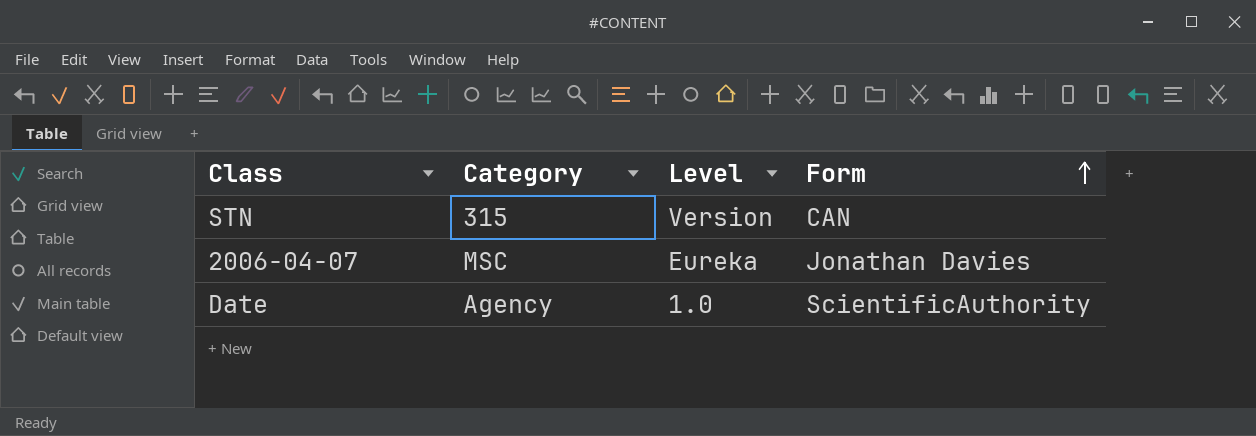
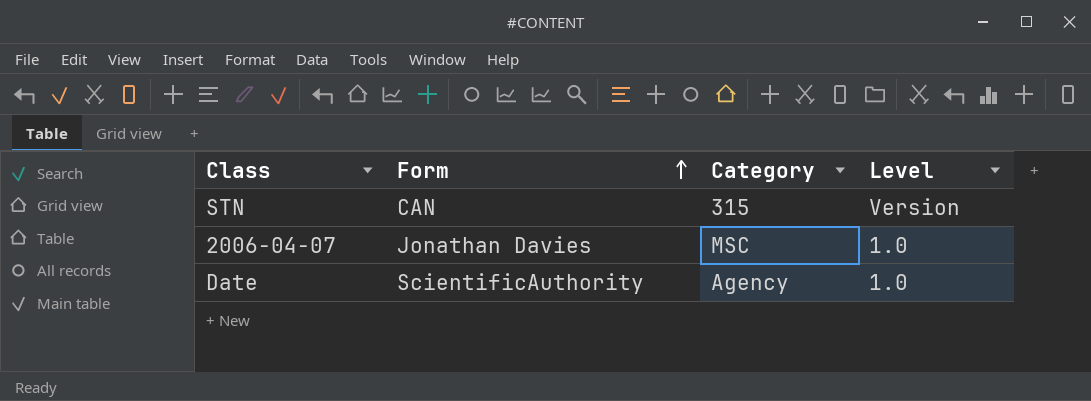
column Form | position: 4 -> 2
2006-04-07 | Level: Eureka -> 1.0

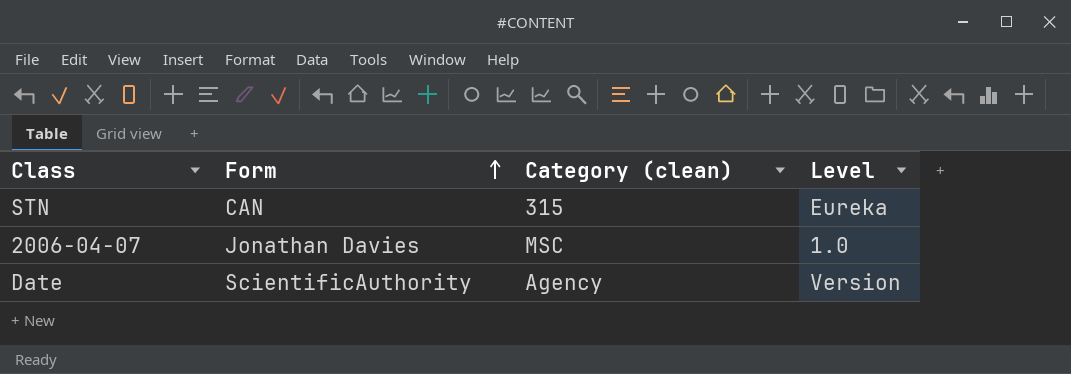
column name: Category -> Category (clean)
STN | Level: Version -> Eureka
Date | Level: 1.0 -> Version

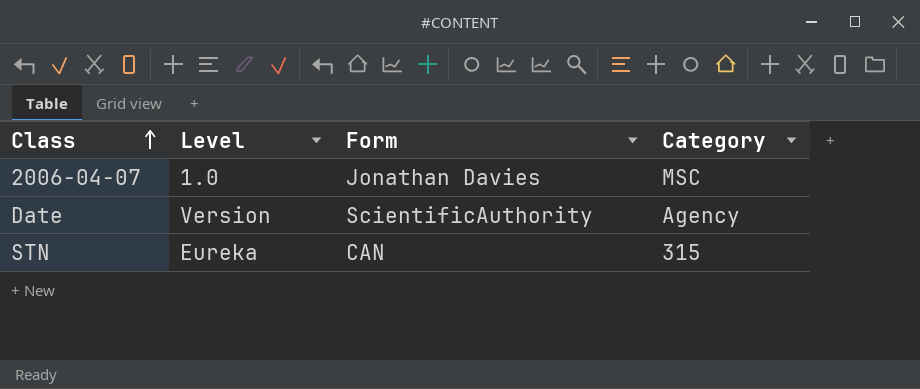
row order: Form ascending -> Class ascending
column Level | position: 4 -> 2
column name: Category (clean) -> Category

